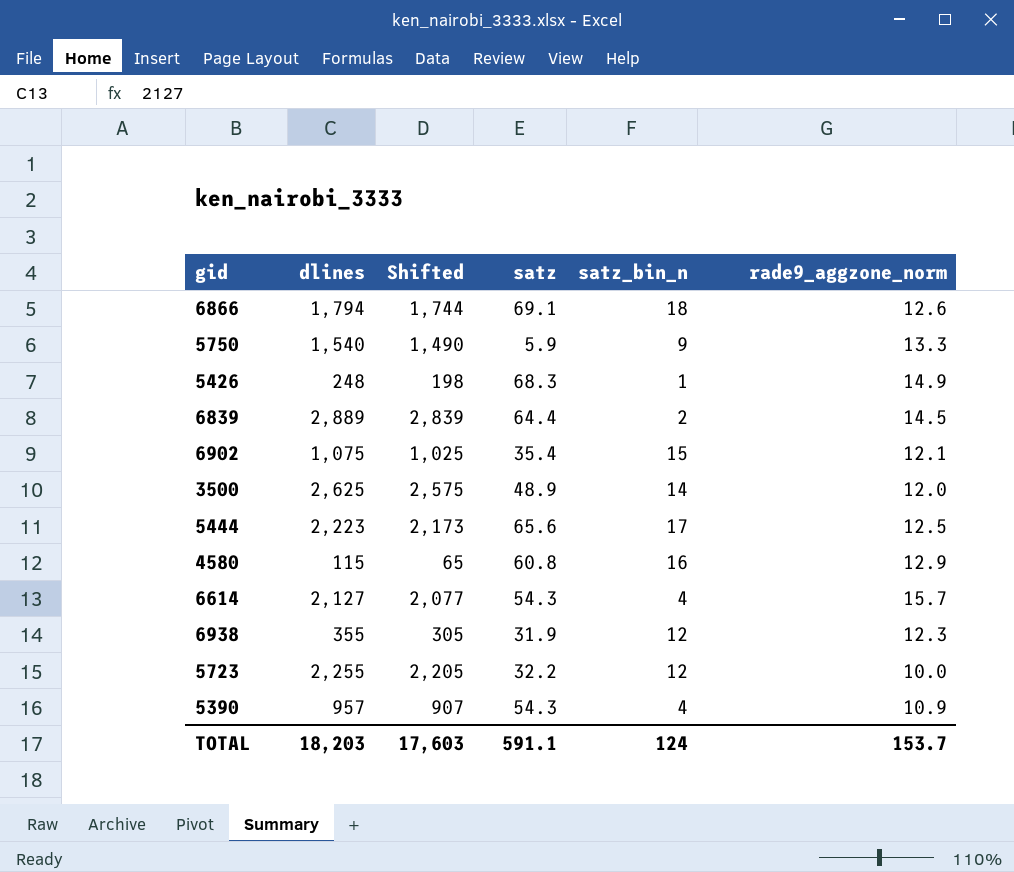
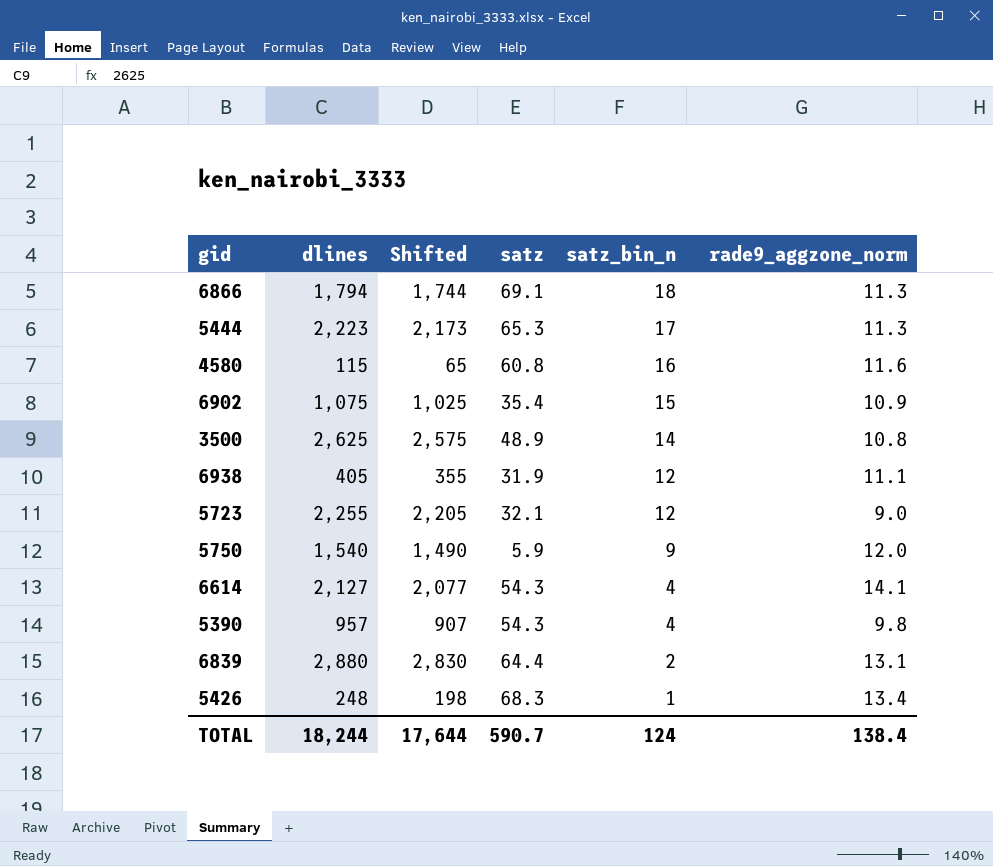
row order: none -> satz_bin_n descending
6866 | rade9_aggzone_norm: 12.6 -> 11.3
5444 | satz: 65.6 -> 65.3
5444 | rade9_aggzone_norm: 12.5 -> 11.3
4580 | rade9_aggzone_norm: 12.9 -> 11.6
6902 | rade9_aggzone_norm: 12.1 -> 10.9
3500 | rade9_aggzone_norm: 12.0 -> 10.8
6938 | dlines: 355 -> 405
6938 | Shifted: 305 -> 355
6938 | rade9_aggzone_norm: 12.3 -> 11.1
5723 | satz: 32.2 -> 32.1
5723 | rade9_aggzone_norm: 10.0 -> 9.0
5750 | rade9_aggzone_norm: 13.3 -> 12.0
6614 | rade9_aggzone_norm: 15.7 -> 14.1
5390 | rade9_aggzone_norm: 10.9 -> 9.8
6839 | dlines: 2,889 -> 2,880
6839 | Shifted: 2,839 -> 2,830
6839 | rade9_aggzone_norm: 14.5 -> 13.1
5426 | rade9_aggzone_norm: 14.9 -> 13.4
TOTAL | dlines: 18,203 -> 18,244
TOTAL | Shifted: 17,603 -> 17,644
TOTAL | satz: 591.1 -> 590.7
TOTAL | rade9_aggzone_norm: 153.7 -> 138.4

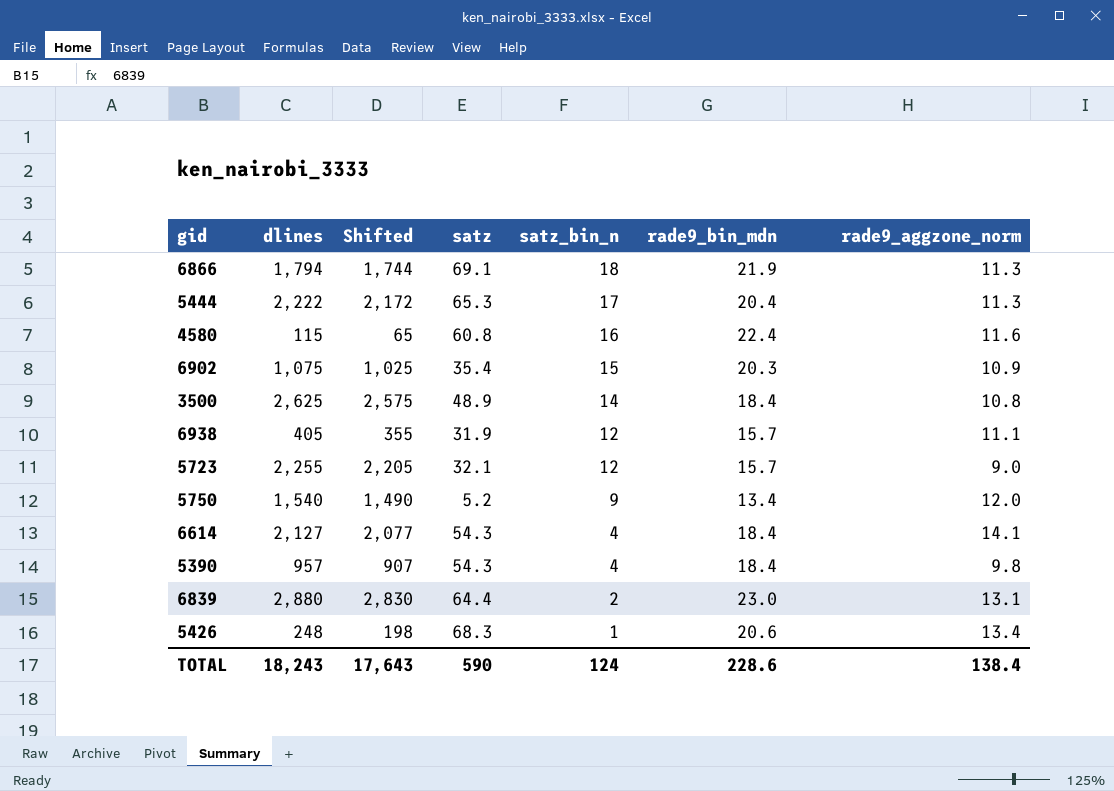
column rade9_bin_mdn | position: none -> 6
5444 | dlines: 2,223 -> 2,222
5444 | Shifted: 2,173 -> 2,172
5750 | satz: 5.9 -> 5.2
TOTAL | dlines: 18,244 -> 18,243
TOTAL | Shifted: 17,644 -> 17,643
TOTAL | satz: 590.7 -> 590

